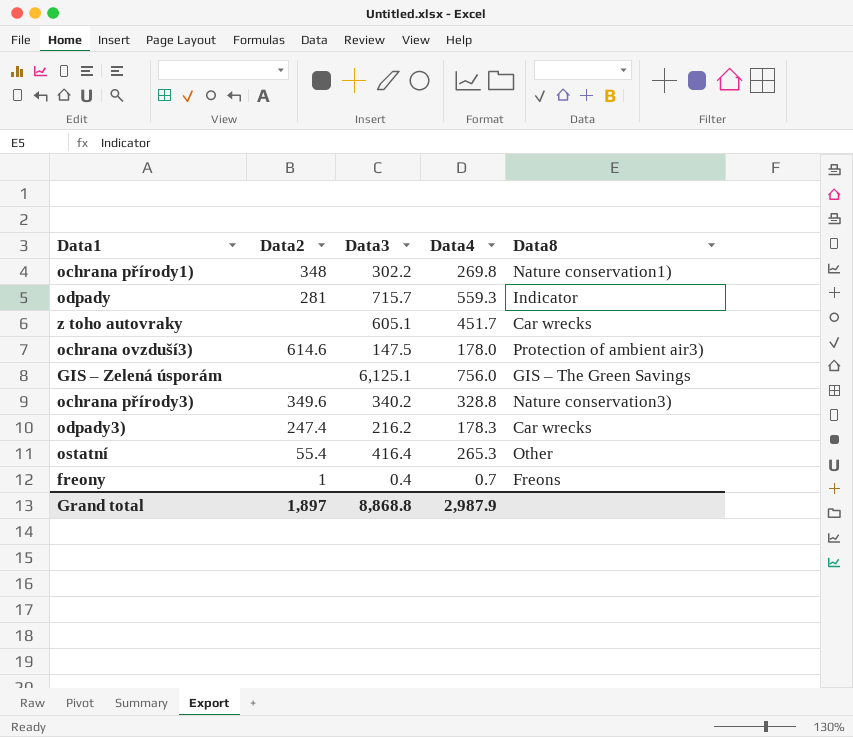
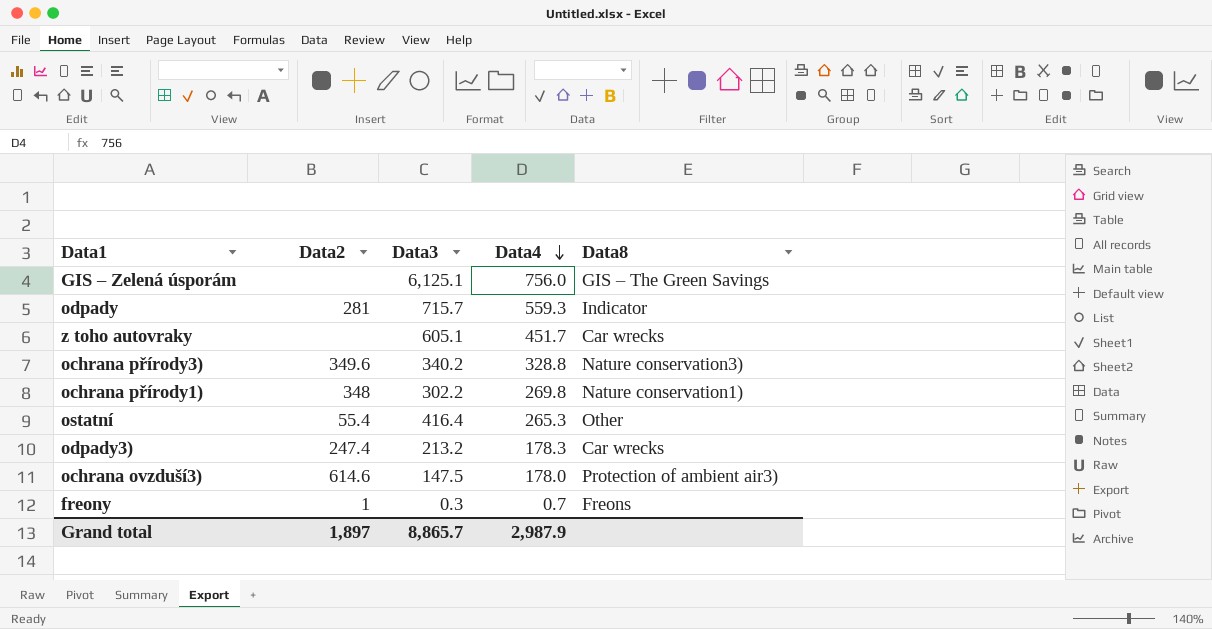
row order: none -> Data4 descending
odpady3) | Data3: 216.2 -> 213.2
freony | Data3: 0.4 -> 0.3
Grand total | Data3: 8,868.8 -> 8,865.7

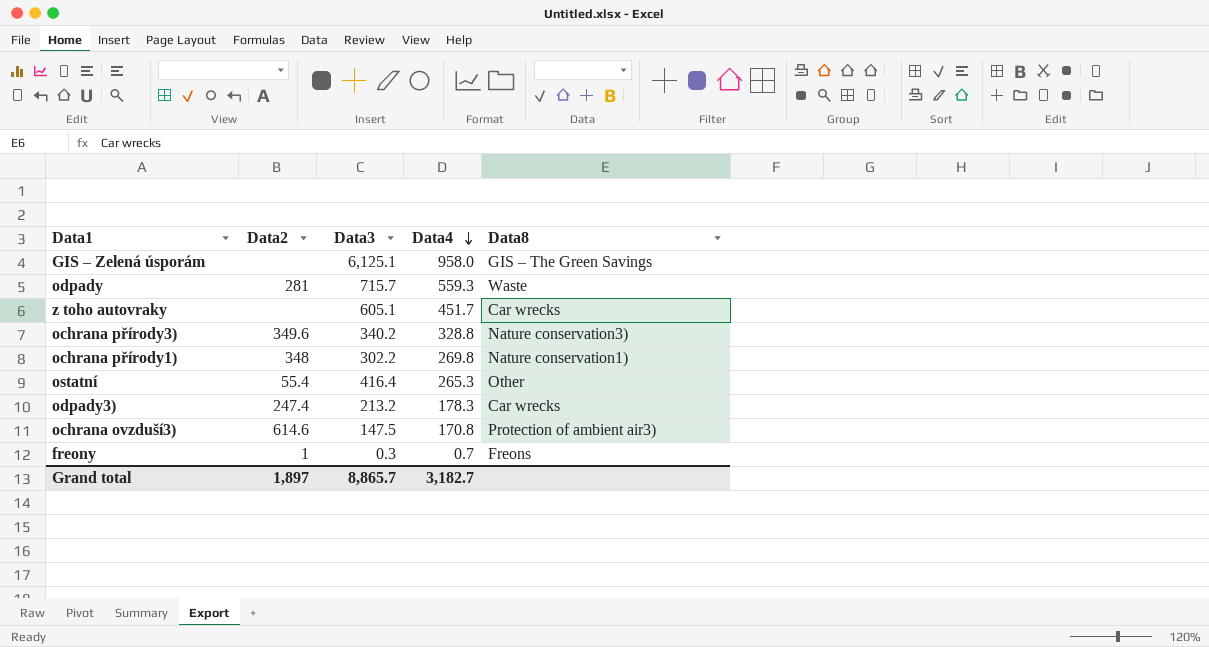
GIS – Zelená úsporám | Data4: 756.0 -> 958.0
odpady | Data8: Indicator -> Waste
ochrana ovzduší3) | Data4: 178.0 -> 170.8
Grand total | Data4: 2,987.9 -> 3,182.7

